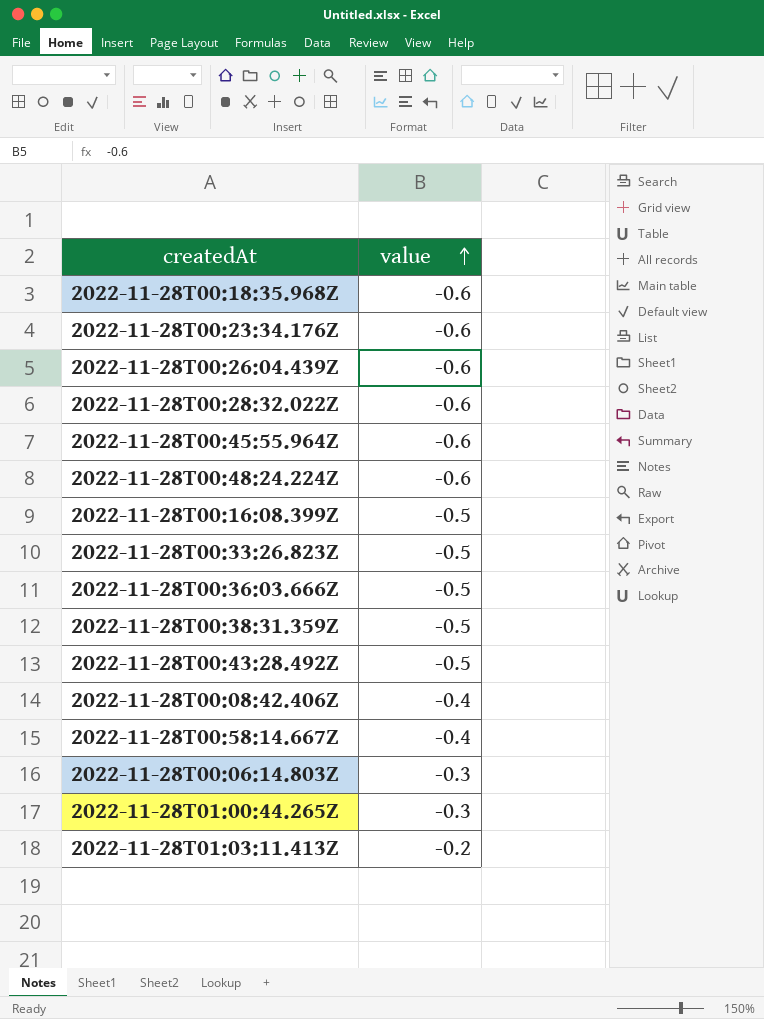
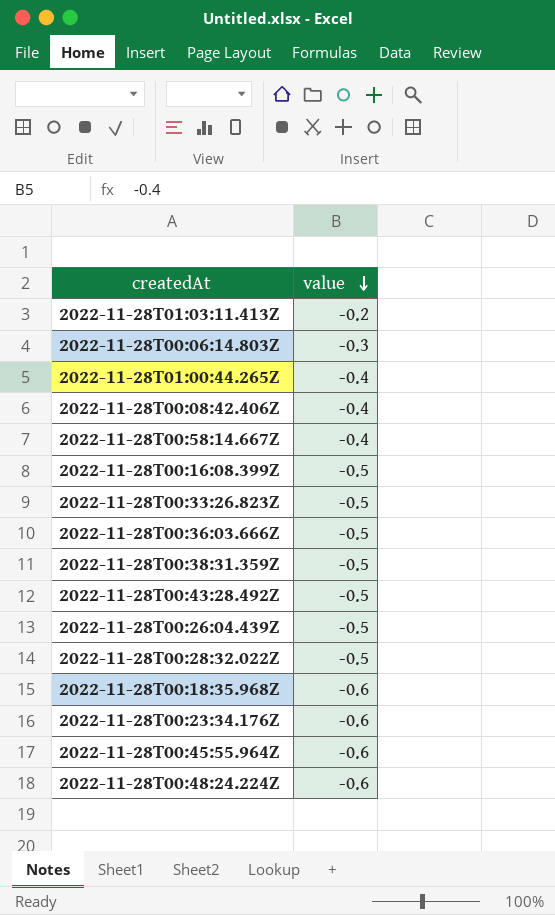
row order: value ascending -> value descending
2022-11-28T01:00:44.265Z | value: -0.3 -> -0.4
2022-11-28T00:26:04.439Z | value: -0.6 -> -0.5
2022-11-28T00:28:32.022Z | value: -0.6 -> -0.5

